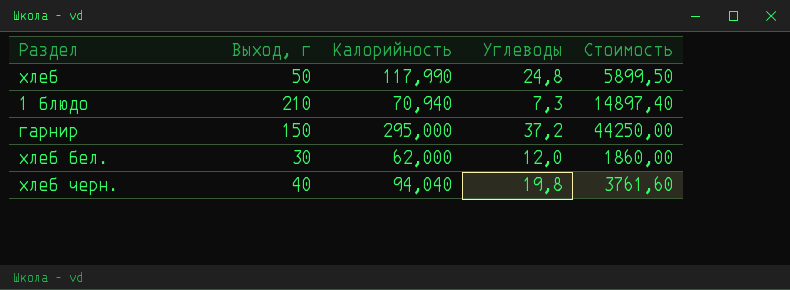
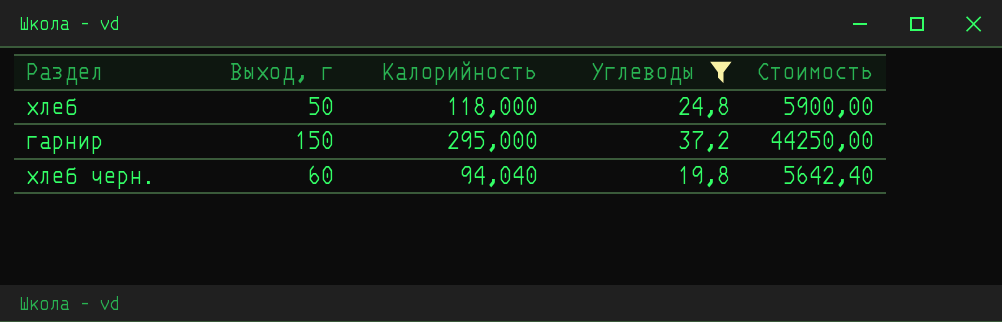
filter: none -> Углеводы >= 19,8
хлеб | Калорийность: 117,990 -> 118,000
хлеб | Стоимость: 5899,50 -> 5900,00
хлеб черн. | Выход, г: 40 -> 60
хлеб черн. | Стоимость: 3761,60 -> 5642,40

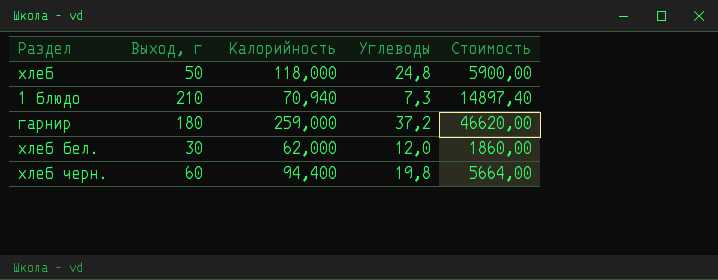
filter: Углеводы >= 19,8 -> none
гарнир | Выход, г: 150 -> 180
гарнир | Калорийность: 295,000 -> 259,000
гарнир | Стоимость: 44250,00 -> 46620,00
хлеб черн. | Калорийность: 94,040 -> 94,400
хлеб черн. | Стоимость: 5642,40 -> 5664,00

